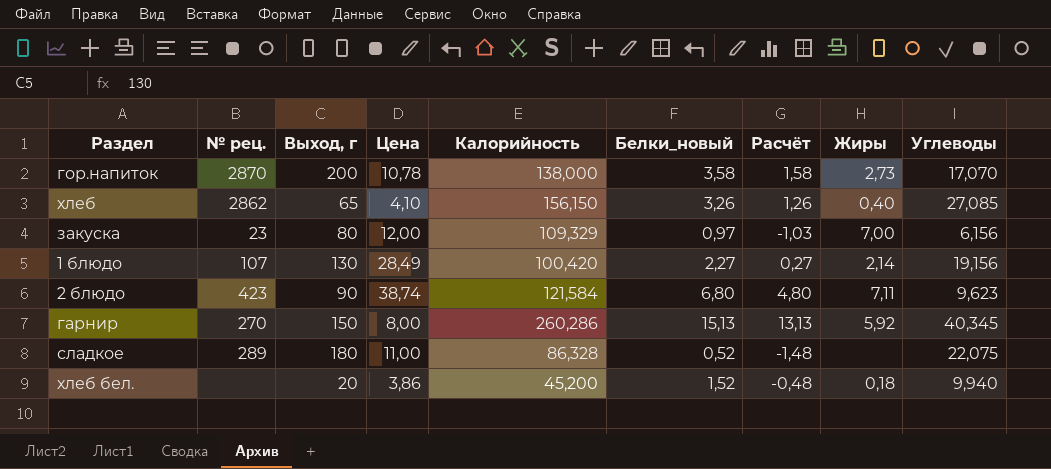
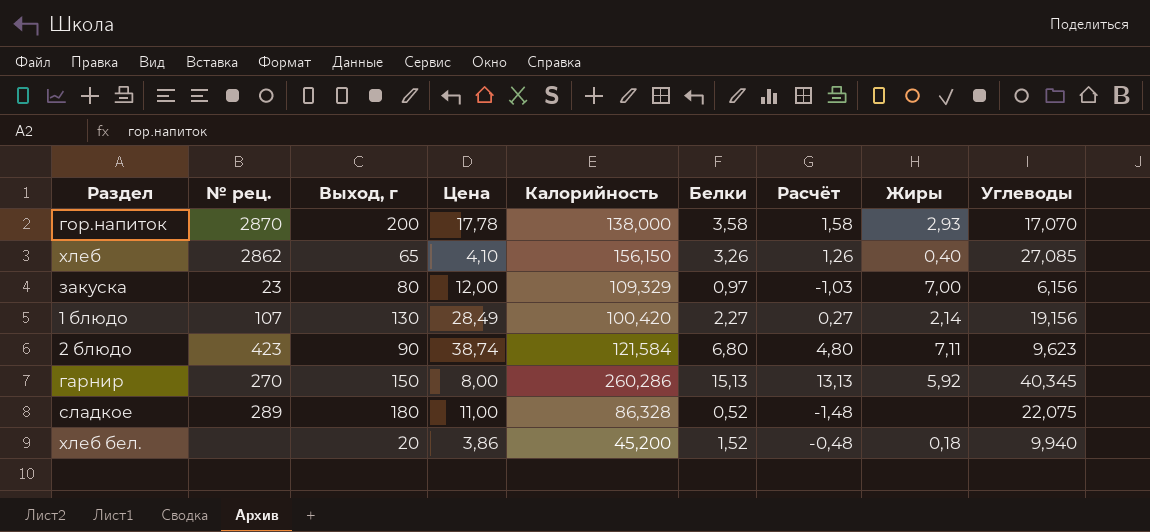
column name: Белки_новый -> Белки
гор.напиток | Цена: 10,78 -> 17,78
гор.напиток | Жиры: 2,73 -> 2,93

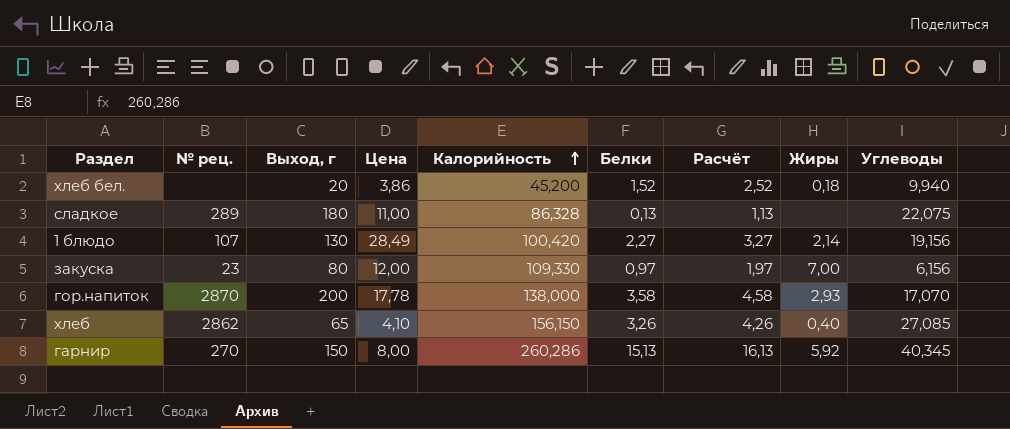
row order: none -> Калорийность ascending
column Расчёт | formula: [Белки] - 2 -> [Белки] + 1
row 2 блюдо: 423 | 90 | 38,74 | 121,584 | 6,80 | 4,80 | 7,11 | 9,623 -> none
сладкое | Белки: 0,52 -> 0,13
закуска | Калорийность: 109,329 -> 109,330

